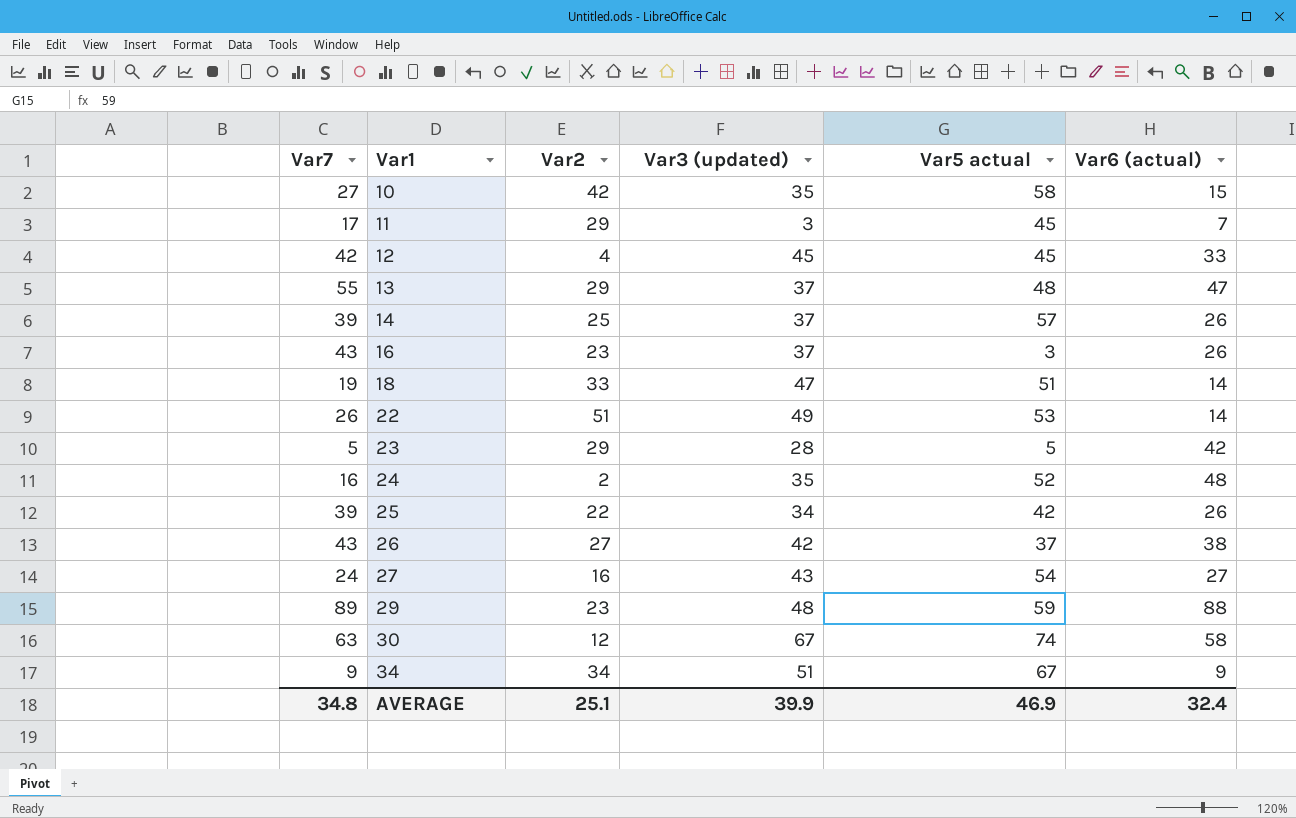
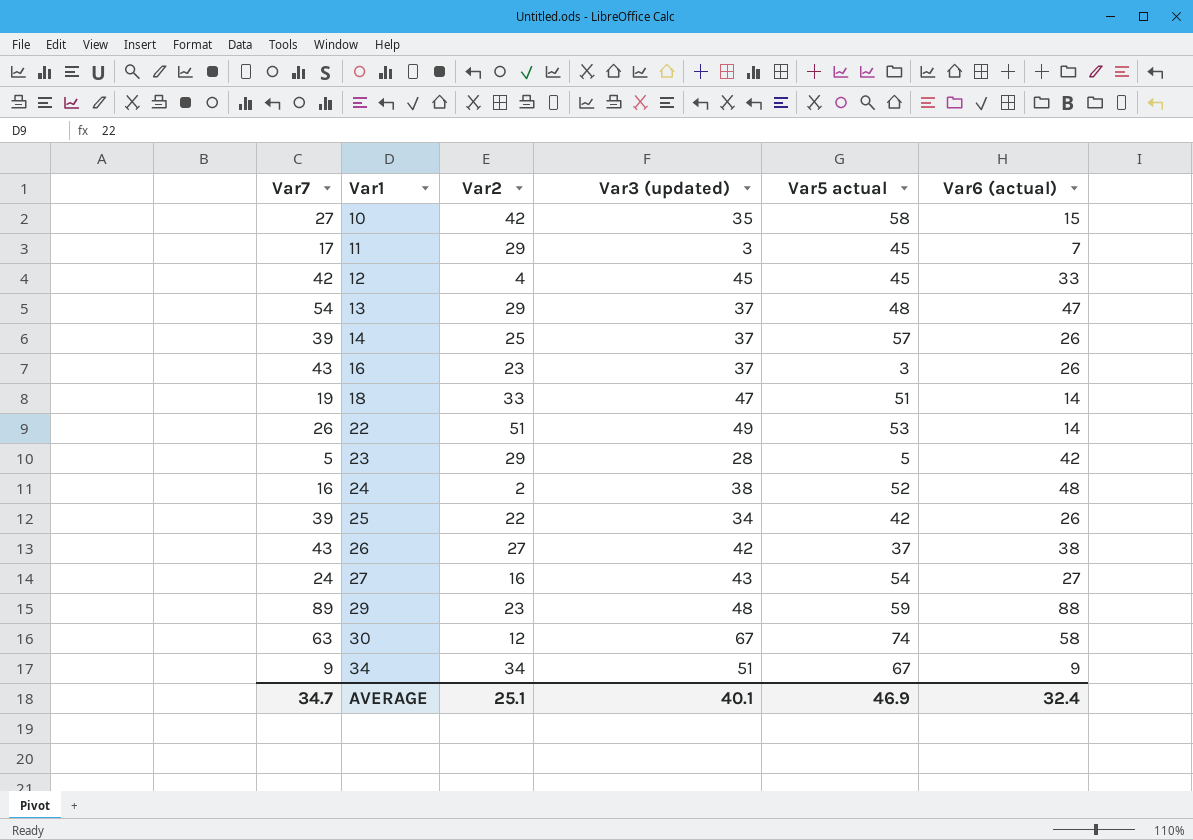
13 | Var7: 55 -> 54
24 | Var3 (updated): 35 -> 38
AVERAGE | Var7: 34.8 -> 34.7
AVERAGE | Var3 (updated): 39.9 -> 40.1

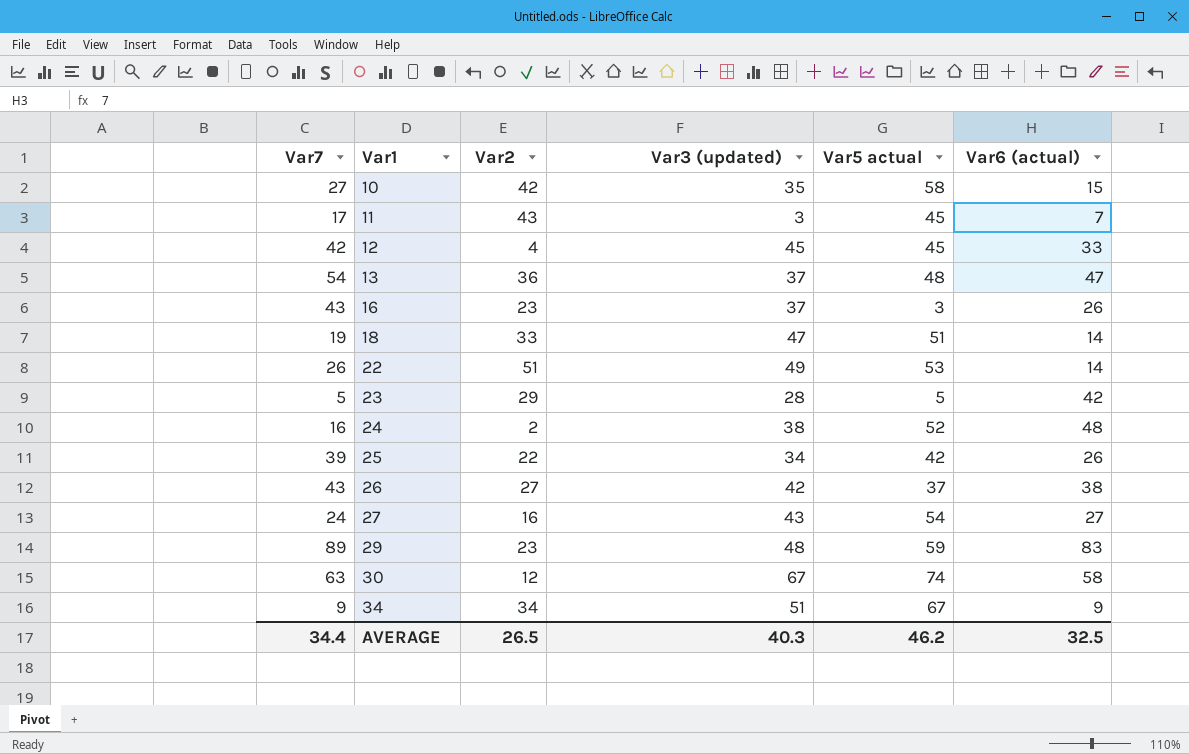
row 14: 39 | 25 | 37 | 57 | 26 -> none
11 | Var2: 29 -> 43
13 | Var2: 29 -> 36
29 | Var6 (actual): 88 -> 83
AVERAGE | Var7: 34.7 -> 34.4
AVERAGE | Var2: 25.1 -> 26.5
AVERAGE | Var3 (updated): 40.1 -> 40.3
AVERAGE | Var5 actual: 46.9 -> 46.2
AVERAGE | Var6 (actual): 32.4 -> 32.5

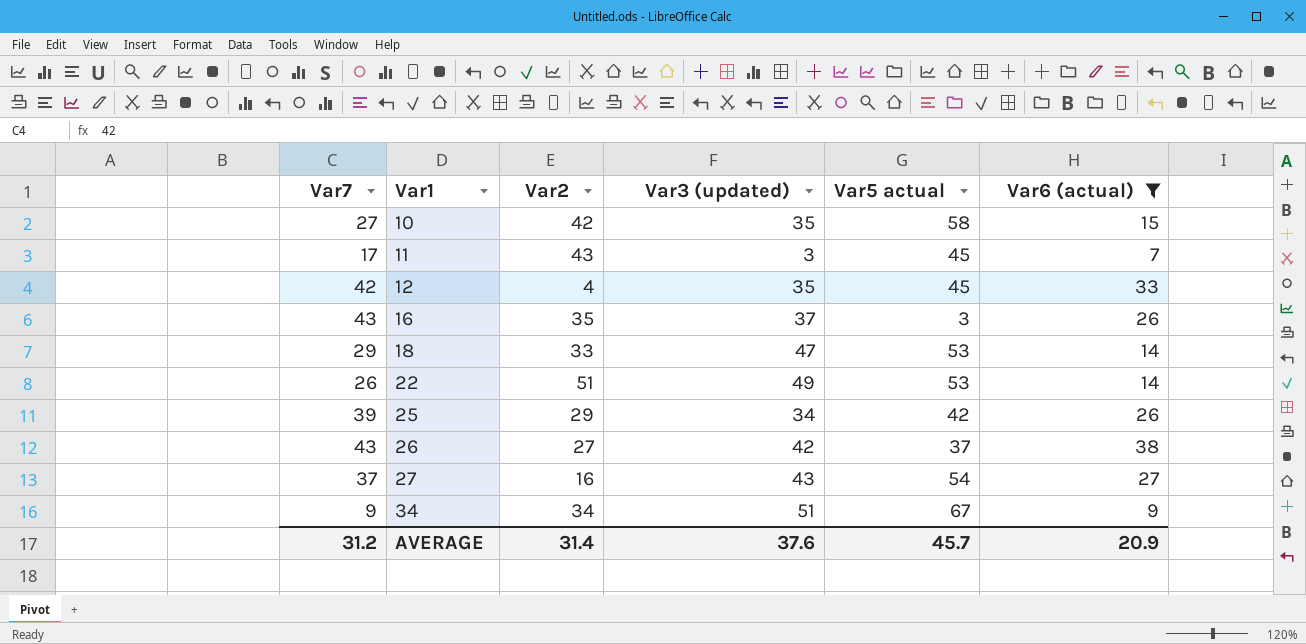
filter: none -> Var6 (actual) <= 38
12 | Var3 (updated): 45 -> 35
16 | Var2: 23 -> 35
18 | Var7: 19 -> 29
18 | Var5 actual: 51 -> 53
25 | Var2: 22 -> 29
27 | Var7: 24 -> 37
AVERAGE | Var7: 34.4 -> 31.2
AVERAGE | Var2: 26.5 -> 31.4
AVERAGE | Var3 (updated): 40.3 -> 37.6
AVERAGE | Var5 actual: 46.2 -> 45.7
AVERAGE | Var6 (actual): 32.5 -> 20.9

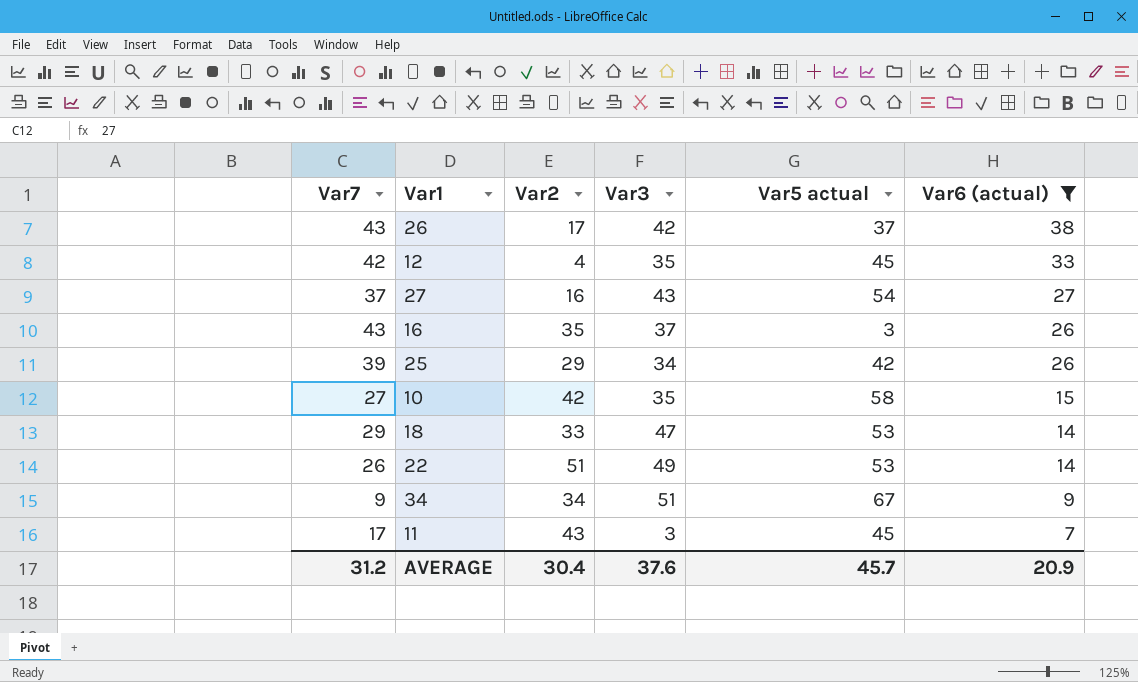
row order: Var1 ascending -> Var6 (actual) descending
column name: Var3 (updated) -> Var3
26 | Var2: 27 -> 17
AVERAGE | Var2: 31.4 -> 30.4

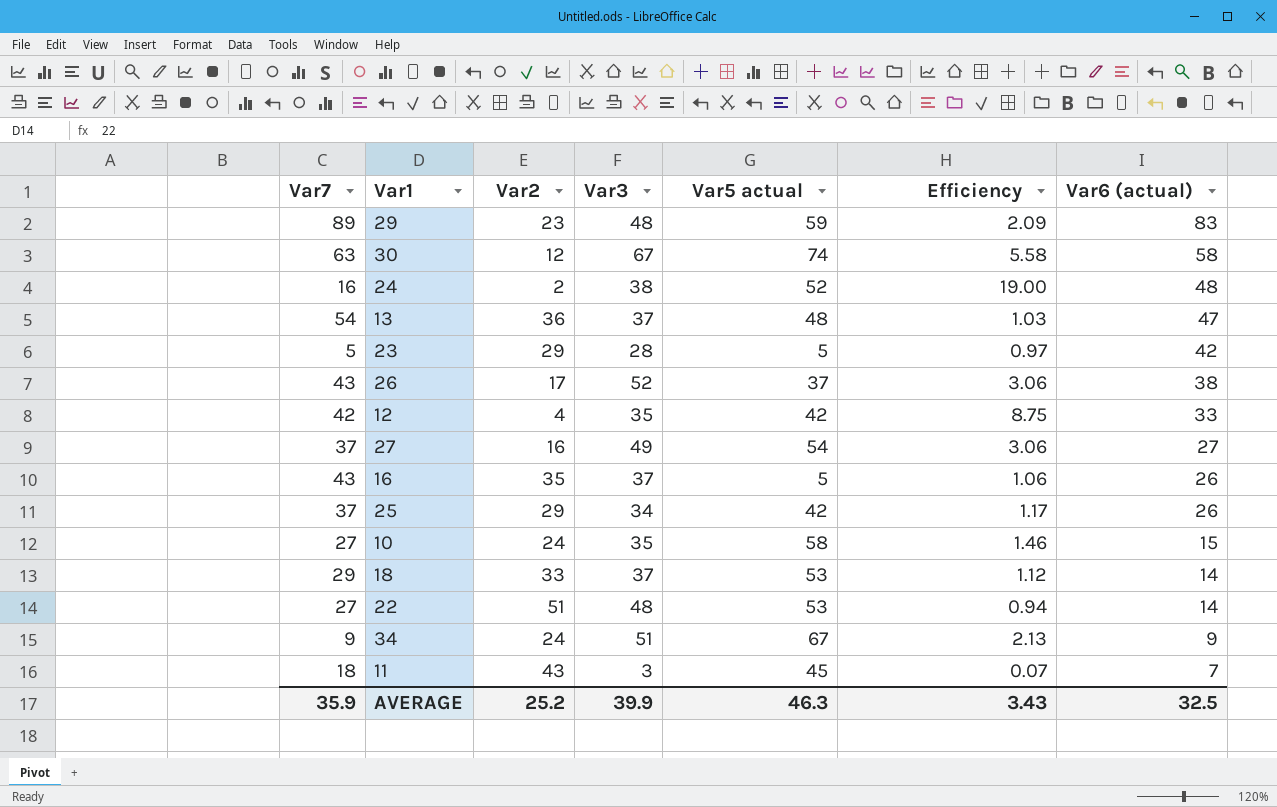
filter: Var6 (actual) <= 38 -> none
column Efficiency | formula: none -> [Var3] / [Var2]
26 | Var3: 42 -> 52
12 | Var5 actual: 45 -> 42
27 | Var3: 43 -> 49
16 | Var5 actual: 3 -> 5
25 | Var7: 39 -> 37
10 | Var2: 42 -> 24
18 | Var3: 47 -> 37
22 | Var7: 26 -> 27
22 | Var3: 49 -> 48
34 | Var2: 34 -> 24
11 | Var7: 17 -> 18
AVERAGE | Var7: 31.2 -> 35.9
AVERAGE | Var2: 30.4 -> 25.2
AVERAGE | Var3: 37.6 -> 39.9
AVERAGE | Var5 actual: 45.7 -> 46.3
AVERAGE | Var6 (actual): 20.9 -> 32.5

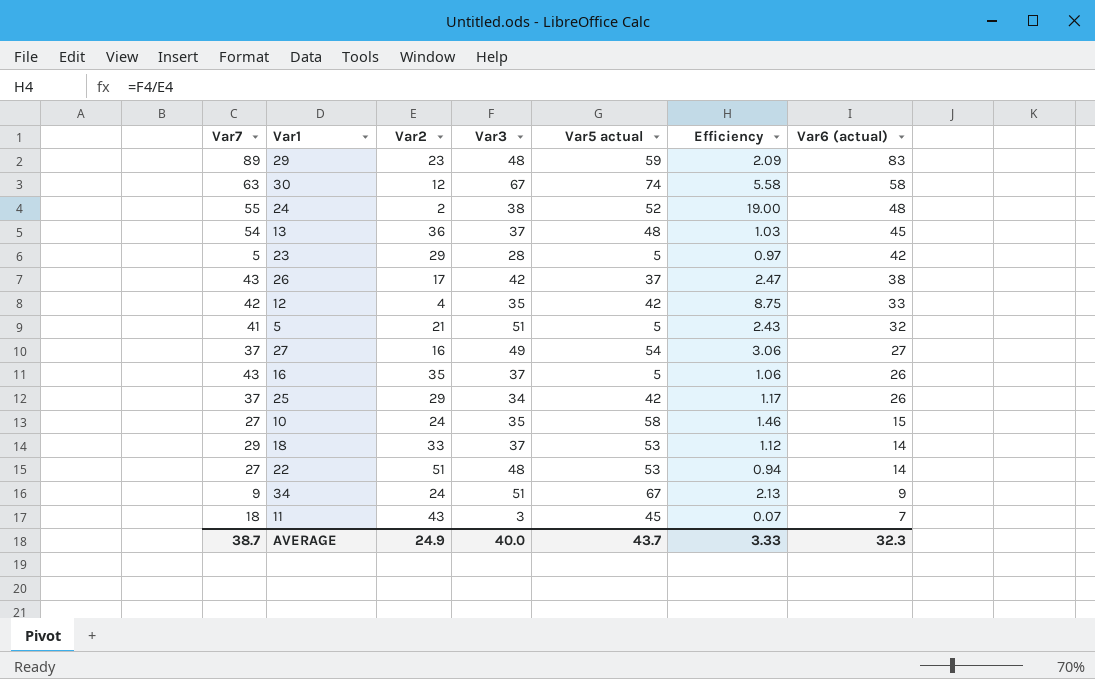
24 | Var7: 16 -> 55
13 | Var6 (actual): 47 -> 45
26 | Var3: 52 -> 42
26 | Efficiency: 3.06 -> 2.47
row 5: none -> 41 | 21 | 51 | 5 | 2.43 | 32
AVERAGE | Var7: 35.9 -> 38.7
AVERAGE | Var2: 25.2 -> 24.9
AVERAGE | Var3: 39.9 -> 40.0
AVERAGE | Var5 actual: 46.3 -> 43.7
AVERAGE | Efficiency: 3.43 -> 3.33
AVERAGE | Var6 (actual): 32.5 -> 32.3

